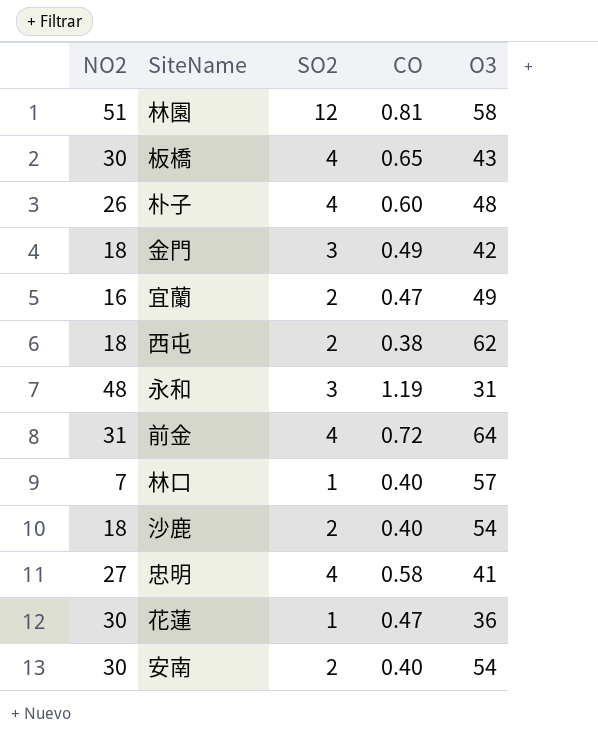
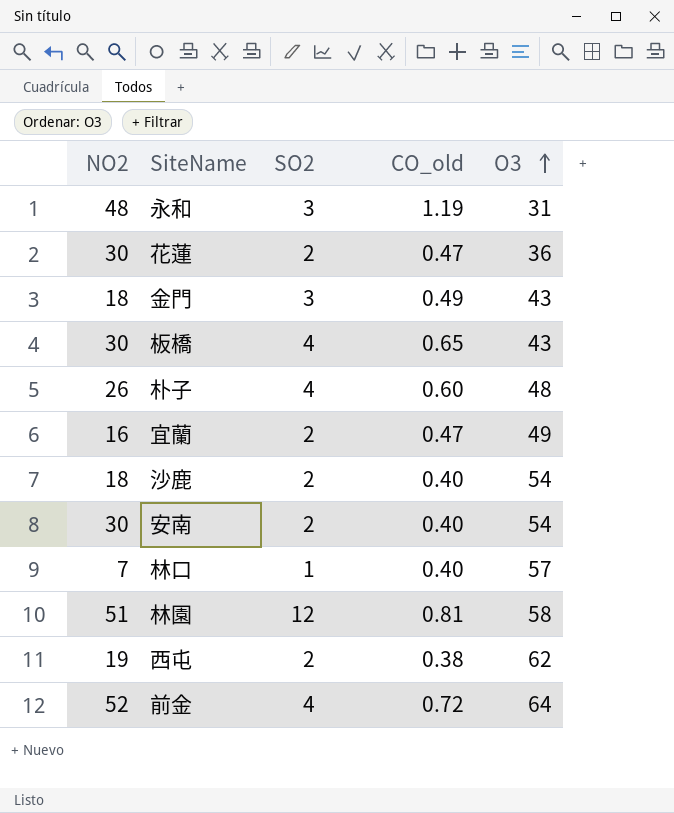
row order: none -> O3 ascending
column name: CO -> CO_old
row 忠明: 27 | 4 | 0.58 | 41 -> none
花蓮 | SO2: 1 -> 2
金門 | O3: 42 -> 43
西屯 | NO2: 18 -> 19
前金 | NO2: 31 -> 52

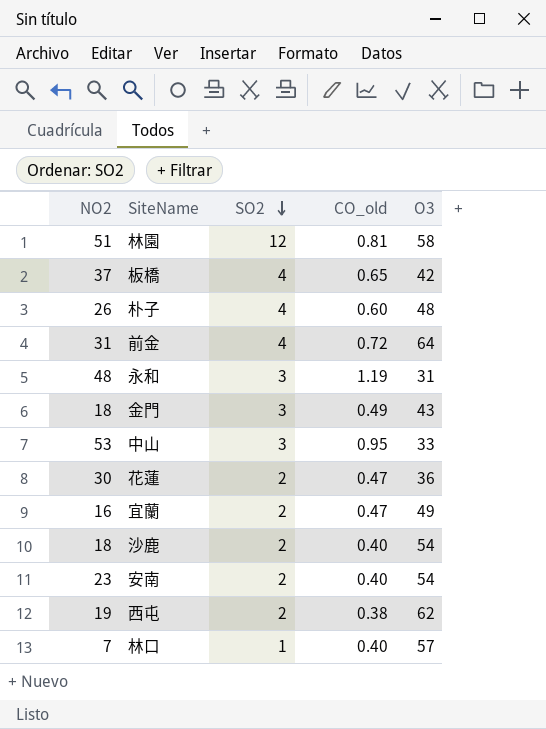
row order: O3 ascending -> SO2 descending
板橋 | NO2: 30 -> 37
板橋 | O3: 43 -> 42
前金 | NO2: 52 -> 31
row 中山: none -> 53 | 3 | 0.95 | 33
安南 | NO2: 30 -> 23

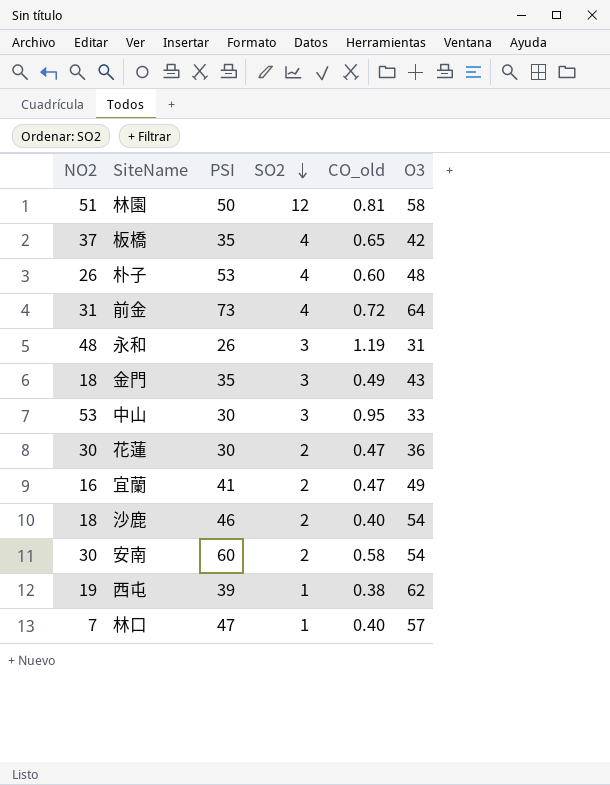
column PSI | position: none -> 3
安南 | NO2: 23 -> 30
安南 | CO_old: 0.40 -> 0.58
西屯 | SO2: 2 -> 1

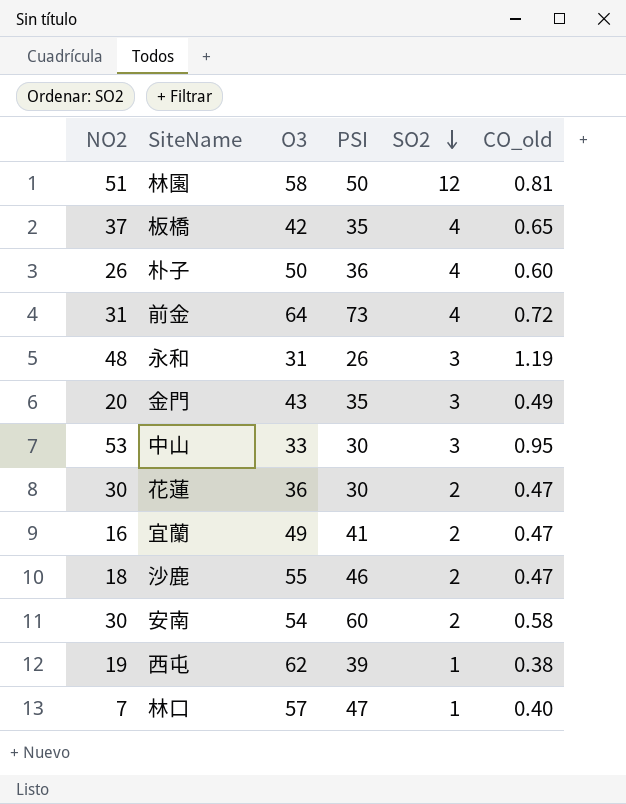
column O3 | position: 6 -> 3
朴子 | O3: 48 -> 50
朴子 | PSI: 53 -> 36
金門 | NO2: 18 -> 20
沙鹿 | O3: 54 -> 55
沙鹿 | CO_old: 0.40 -> 0.47

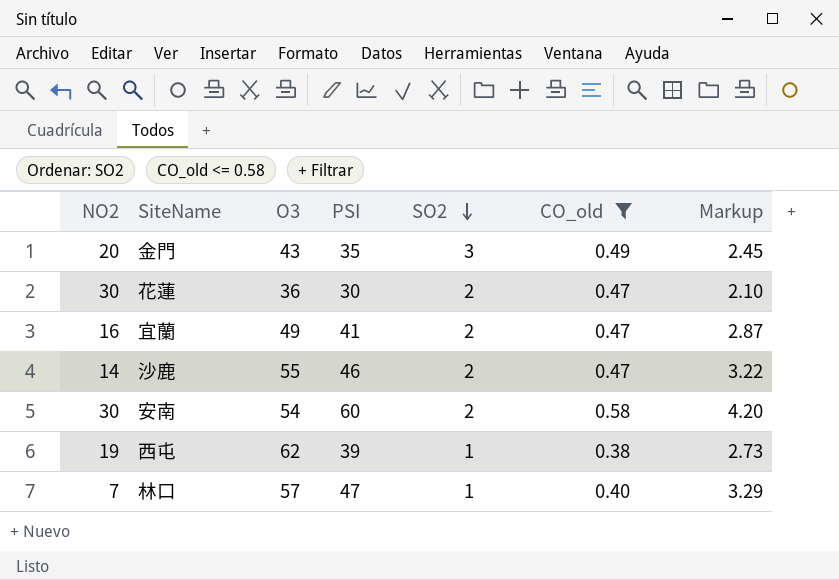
filter: none -> CO_old <= 0.58
column Markup | formula: none -> [PSI] * 0.07
沙鹿 | NO2: 18 -> 14

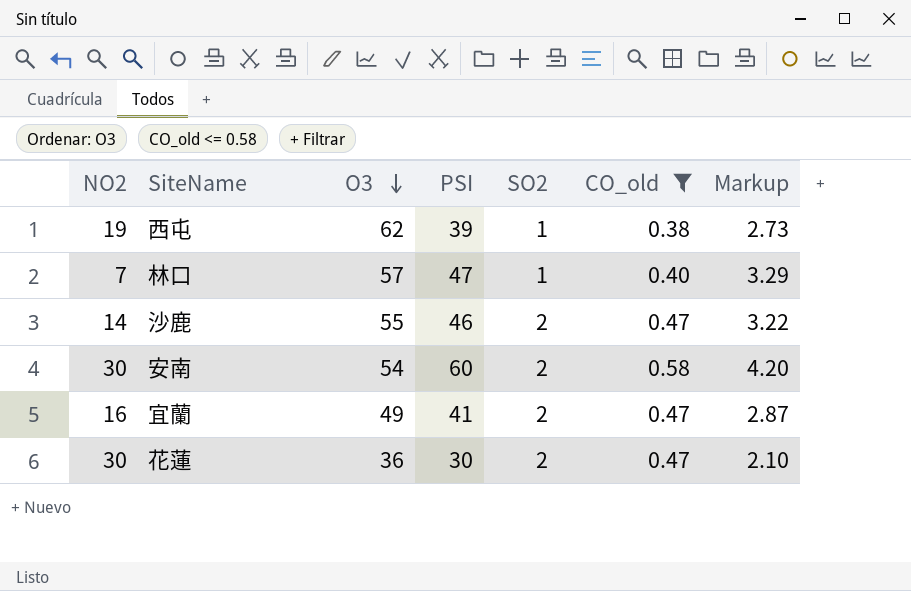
row order: SO2 descending -> O3 descending
row 金門: 20 | 43 | 35 | 3 | 0.49 | 2.45 -> none

